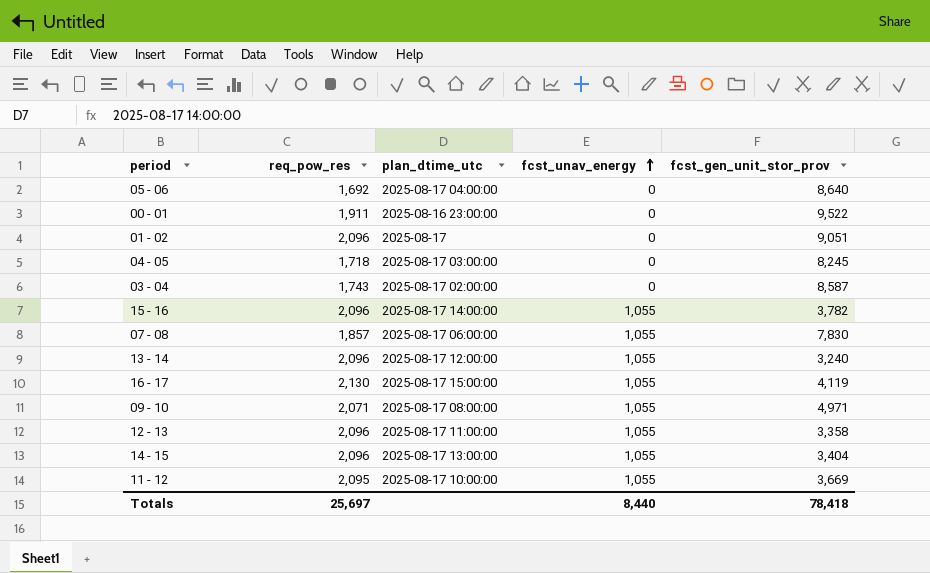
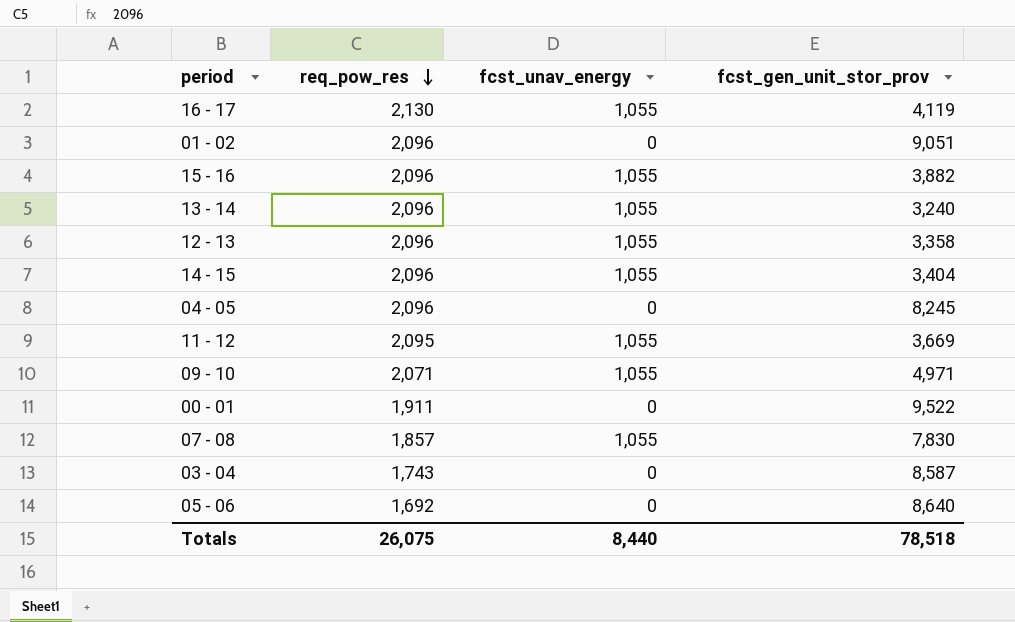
row order: fcst_unav_energy ascending -> req_pow_res descending
column plan_dtime_utc | position: 3 -> none
15 - 16 | fcst_gen_unit_stor_prov: 3,782 -> 3,882
04 - 05 | req_pow_res: 1,718 -> 2,096
Totals | req_pow_res: 25,697 -> 26,075
Totals | fcst_gen_unit_stor_prov: 78,418 -> 78,518

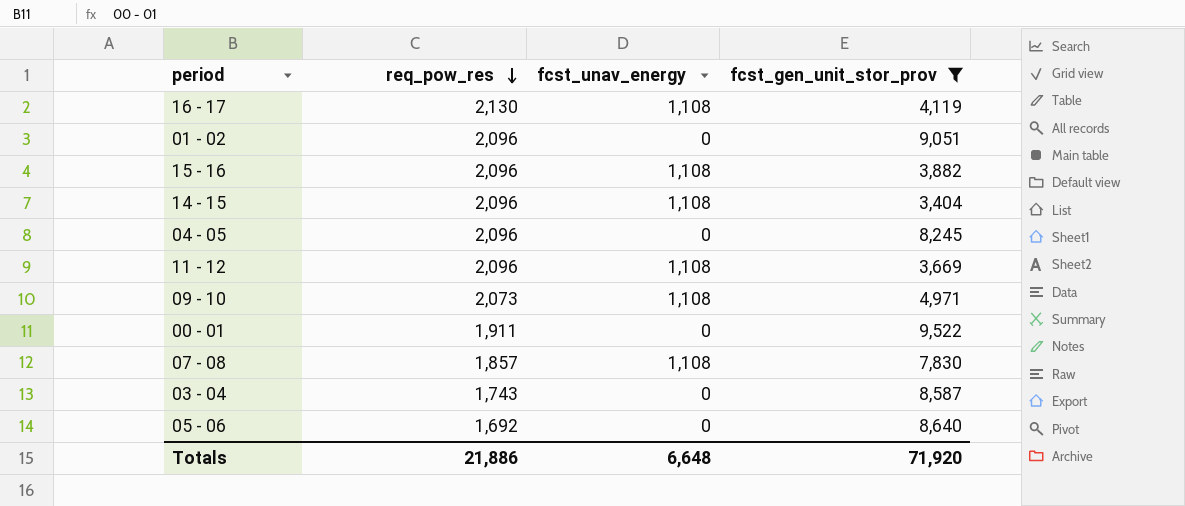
filter: none -> fcst_gen_unit_stor_prov >= 3,404
16 - 17 | fcst_unav_energy: 1,055 -> 1,108
15 - 16 | fcst_unav_energy: 1,055 -> 1,108
14 - 15 | fcst_unav_energy: 1,055 -> 1,108
11 - 12 | req_pow_res: 2,095 -> 2,096
11 - 12 | fcst_unav_energy: 1,055 -> 1,108
09 - 10 | req_pow_res: 2,071 -> 2,073
09 - 10 | fcst_unav_energy: 1,055 -> 1,108
07 - 08 | fcst_unav_energy: 1,055 -> 1,108
Totals | req_pow_res: 26,075 -> 21,886
Totals | fcst_unav_energy: 8,440 -> 6,648
Totals | fcst_gen_unit_stor_prov: 78,518 -> 71,920

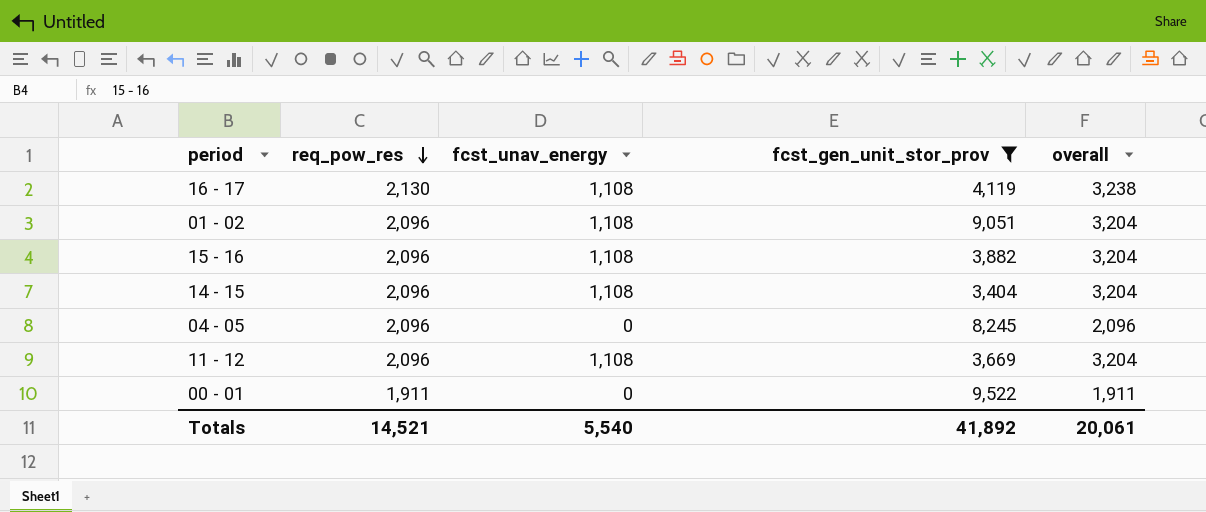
column overall | formula: none -> [req_pow_res] + [fcst_unav_energy]
row 09 - 10: 2,073 | 1,108 | 4,971 -> none
row 07 - 08: 1,857 | 1,108 | 7,830 -> none
row 03 - 04: 1,743 | 0 | 8,587 -> none
row 05 - 06: 1,692 | 0 | 8,640 -> none
01 - 02 | fcst_unav_energy: 0 -> 1,108
Totals | req_pow_res: 21,886 -> 14,521
Totals | fcst_unav_energy: 6,648 -> 5,540
Totals | fcst_gen_unit_stor_prov: 71,920 -> 41,892

